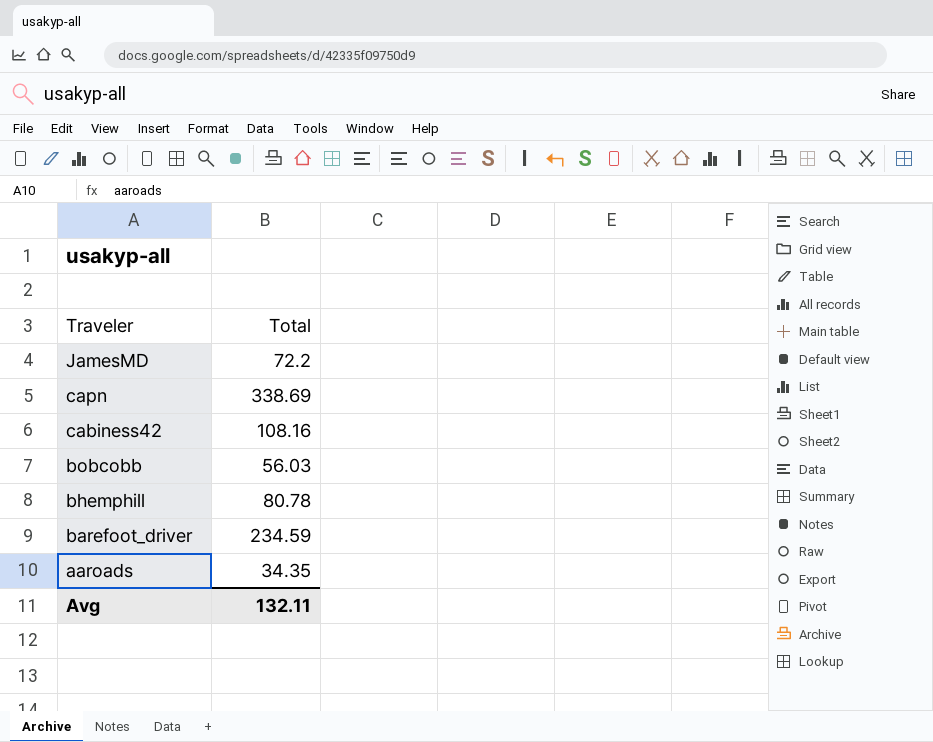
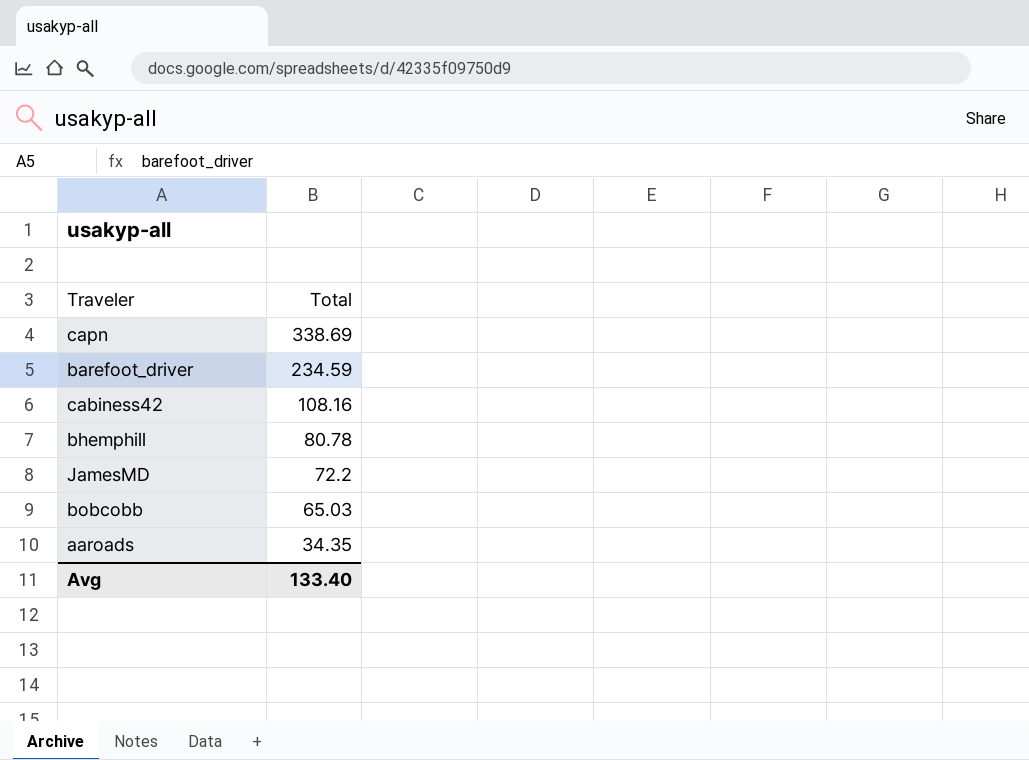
row order: Traveler descending -> Total descending
bobcobb | Total: 56.03 -> 65.03
Avg | Total: 132.11 -> 133.40

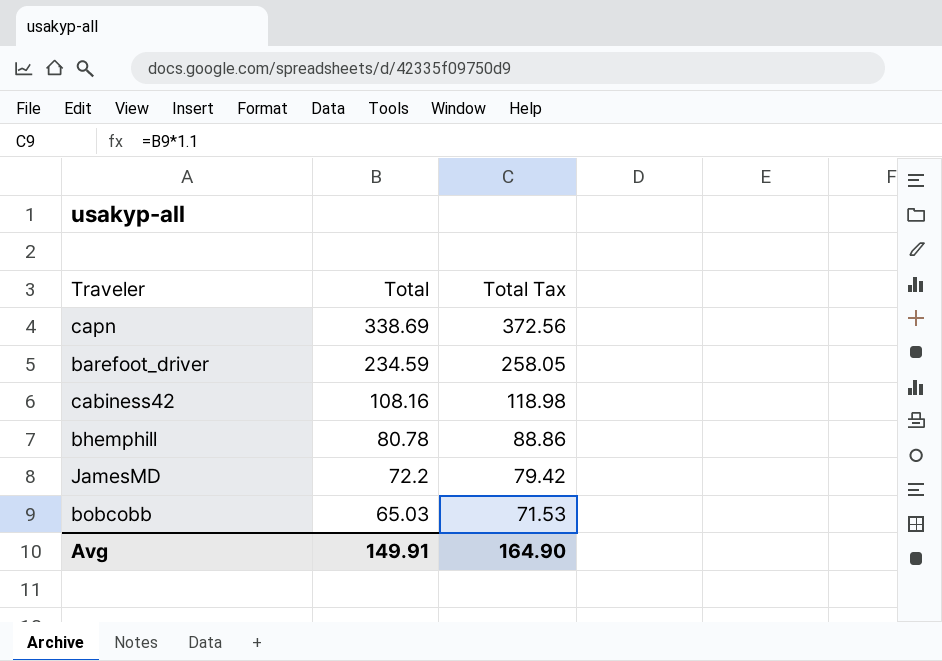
column Total Tax | formula: none -> [Total] * 1.1
row aaroads: 34.35 -> none
Avg | Total: 133.40 -> 149.91

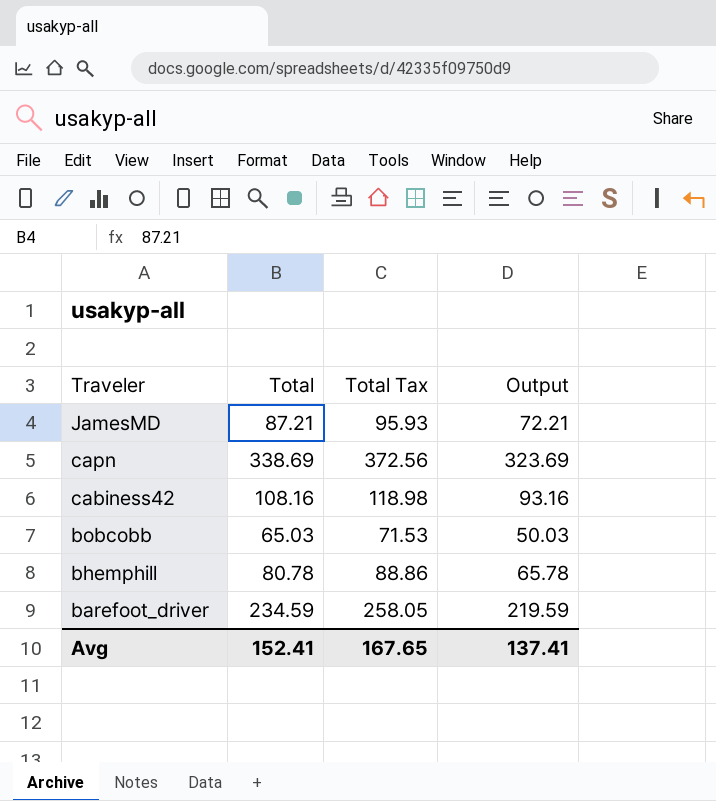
row order: Total descending -> Traveler descending
column Output | formula: none -> [Total] - 15
JamesMD | Total: 72.2 -> 87.21
JamesMD | Total Tax: 79.42 -> 95.93
Avg | Total: 149.91 -> 152.41
Avg | Total Tax: 164.90 -> 167.65

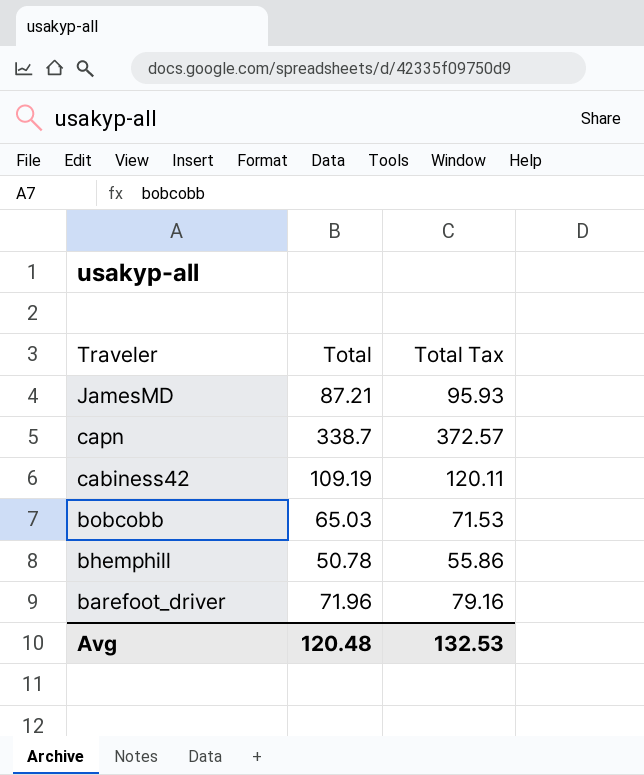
column Output | formula: [Total] - 15 -> none
capn | Total: 338.69 -> 338.7
capn | Total Tax: 372.56 -> 372.57
cabiness42 | Total: 108.16 -> 109.19
cabiness42 | Total Tax: 118.98 -> 120.11
bhemphill | Total: 80.78 -> 50.78
bhemphill | Total Tax: 88.86 -> 55.86
barefoot_driver | Total: 234.59 -> 71.96
barefoot_driver | Total Tax: 258.05 -> 79.16
Avg | Total: 152.41 -> 120.48
Avg | Total Tax: 167.65 -> 132.53

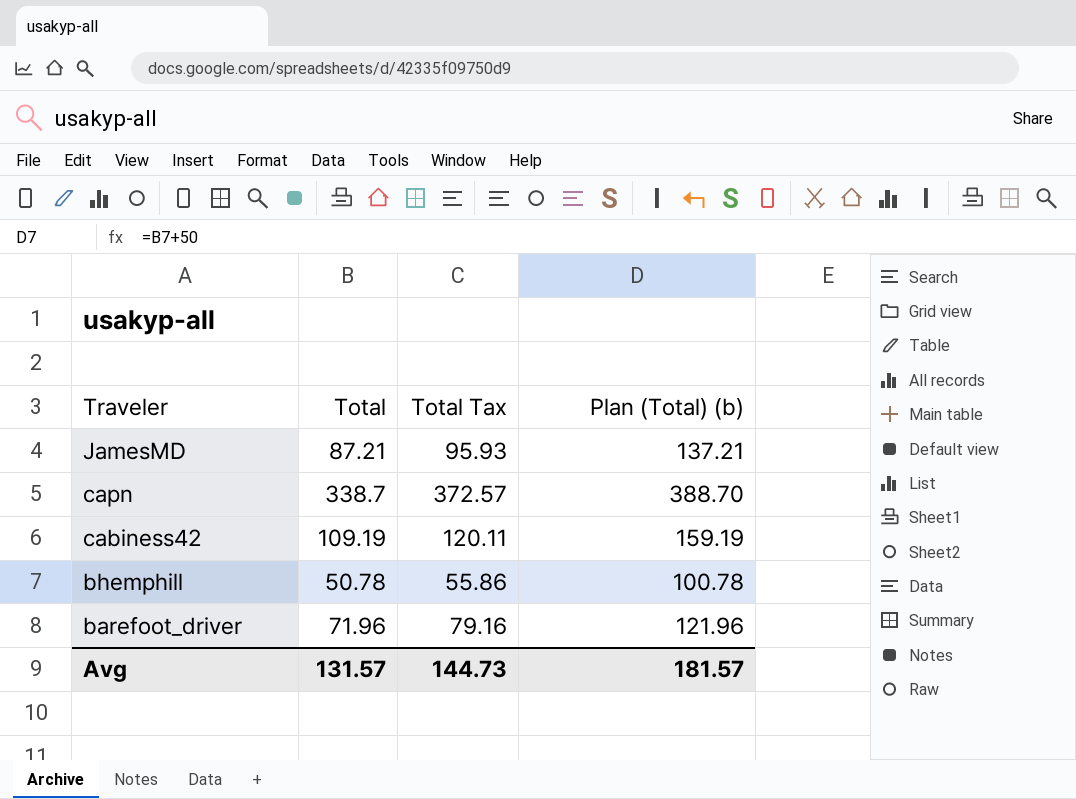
column Plan (Total) (b) | formula: none -> [Total] + 50
row bobcobb: 65.03 | 71.53 -> none
Avg | Total: 120.48 -> 131.57
Avg | Total Tax: 132.53 -> 144.73

